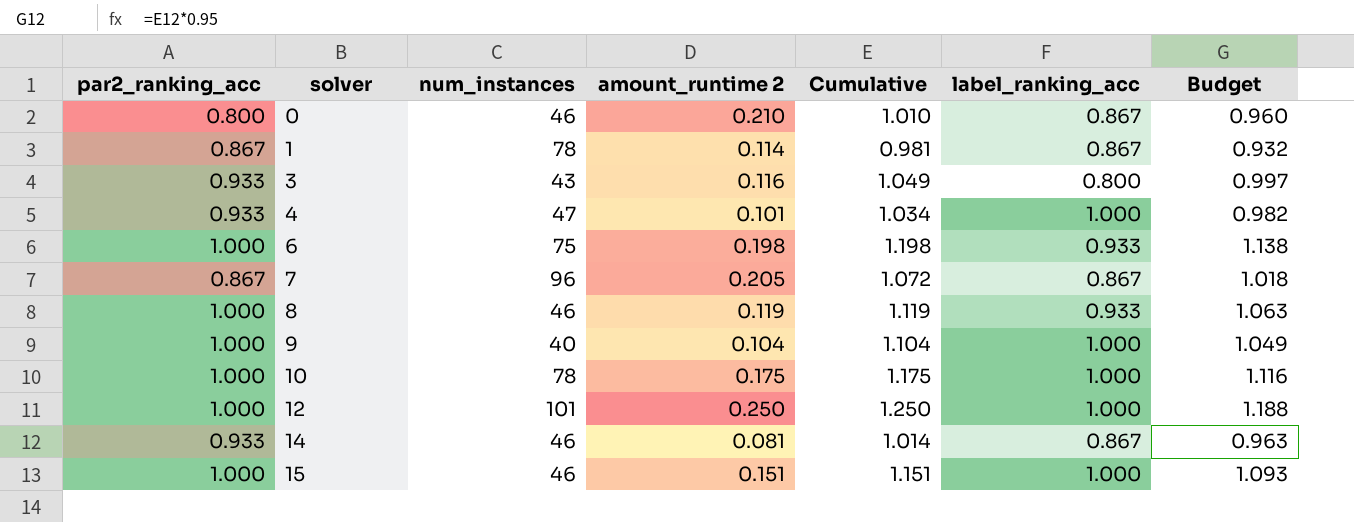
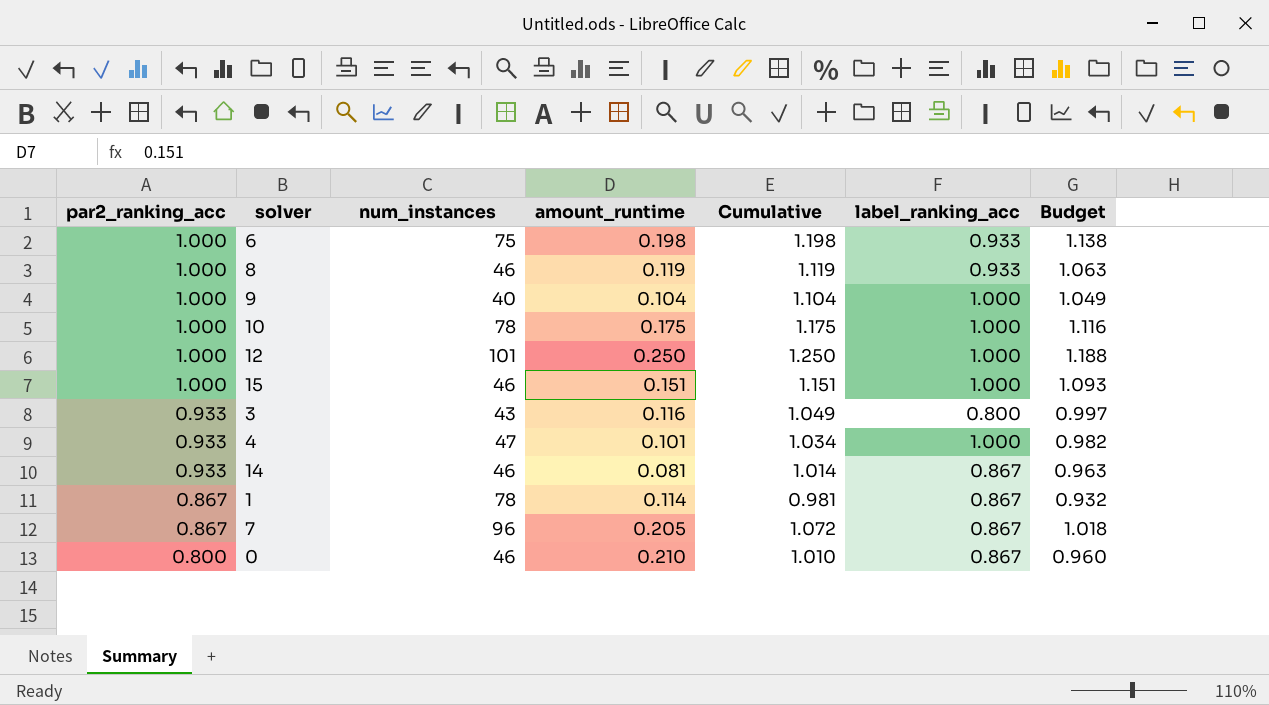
row order: solver ascending -> par2_ranking_acc descending
column name: amount_runtime 2 -> amount_runtime

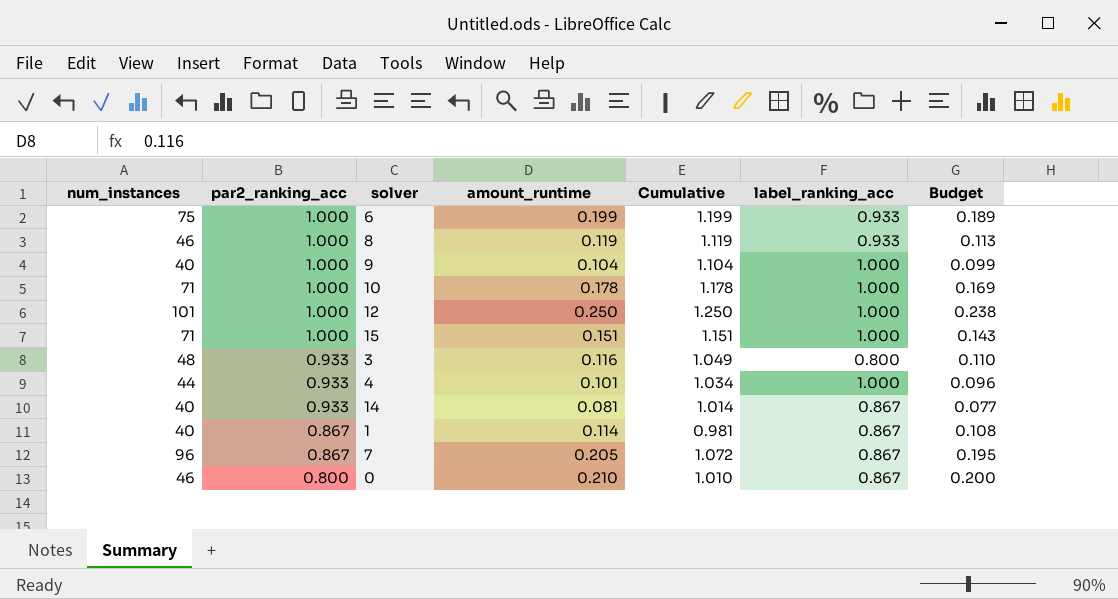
column num_instances | position: 3 -> 1
column Budget | formula: [Cumulative] * 0.95 -> [amount_runtime] * 0.95
6 | amount_runtime: 0.198 -> 0.199
6 | Cumulative: 1.198 -> 1.199
10 | num_instances: 78 -> 71
10 | amount_runtime: 0.175 -> 0.178
10 | Cumulative: 1.175 -> 1.178
15 | num_instances: 46 -> 71
3 | num_instances: 43 -> 48
4 | num_instances: 47 -> 44
14 | num_instances: 46 -> 40
1 | num_instances: 78 -> 40

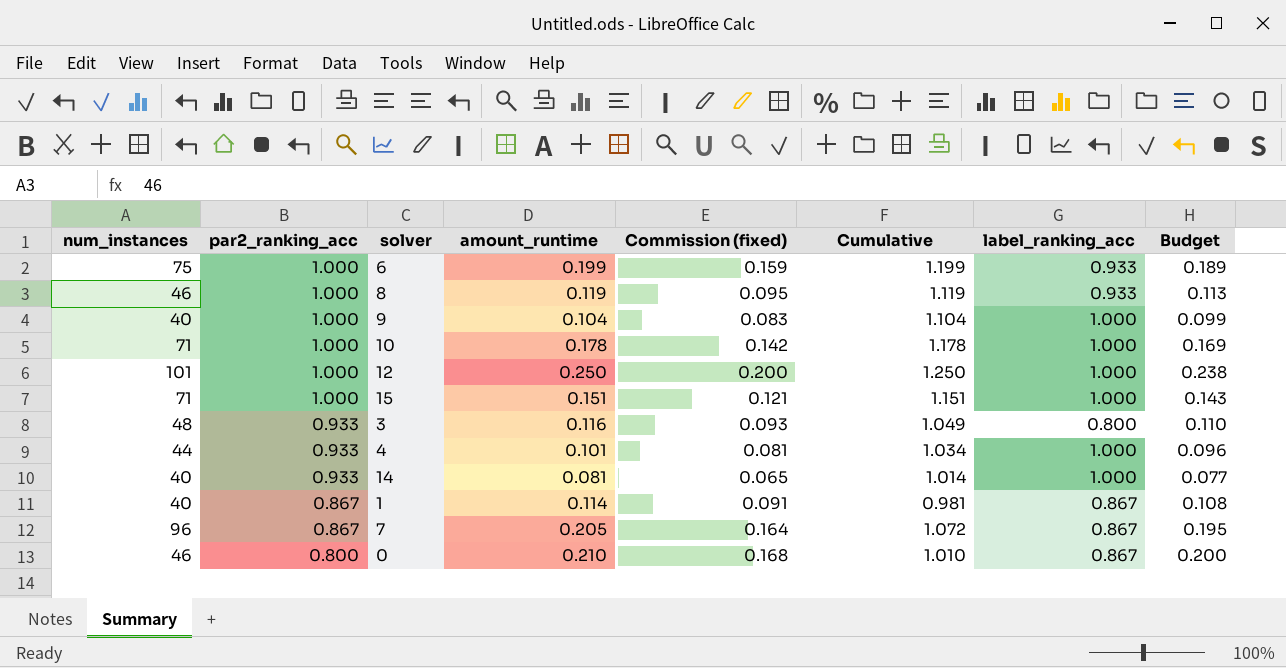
column Commission (fixed) | formula: none -> [amount_runtime] * 0.8
14 | label_ranking_acc: 0.867 -> 1.000

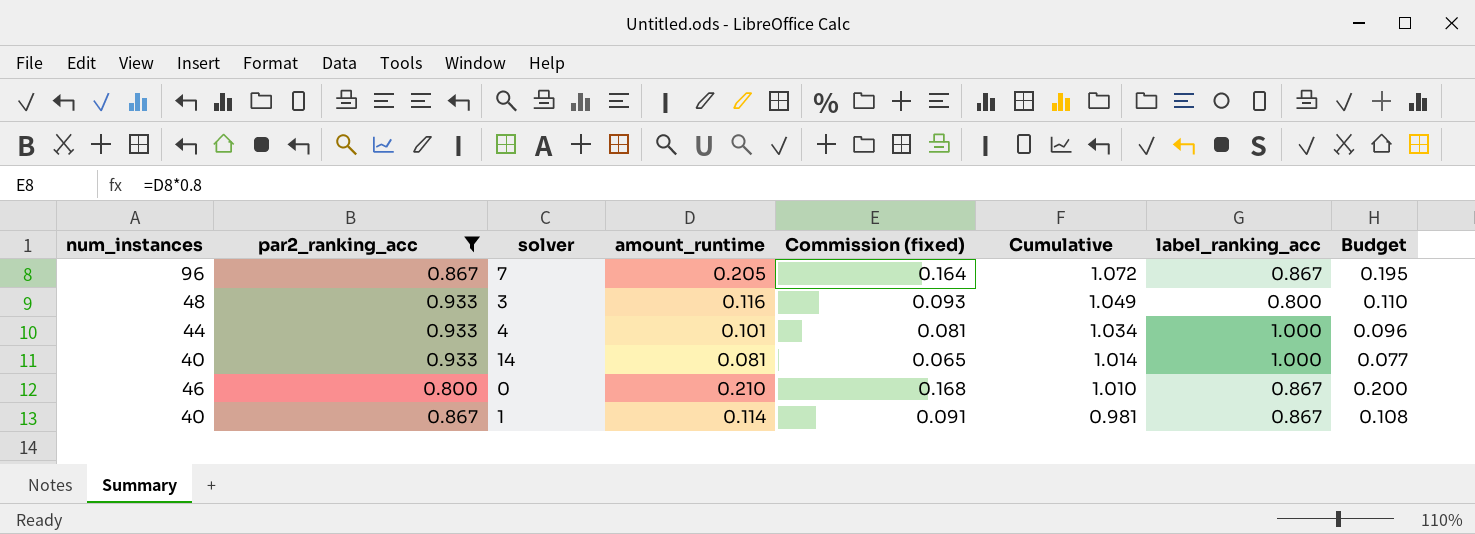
filter: none -> par2_ranking_acc != 1.000
row order: par2_ranking_acc descending -> Cumulative descending

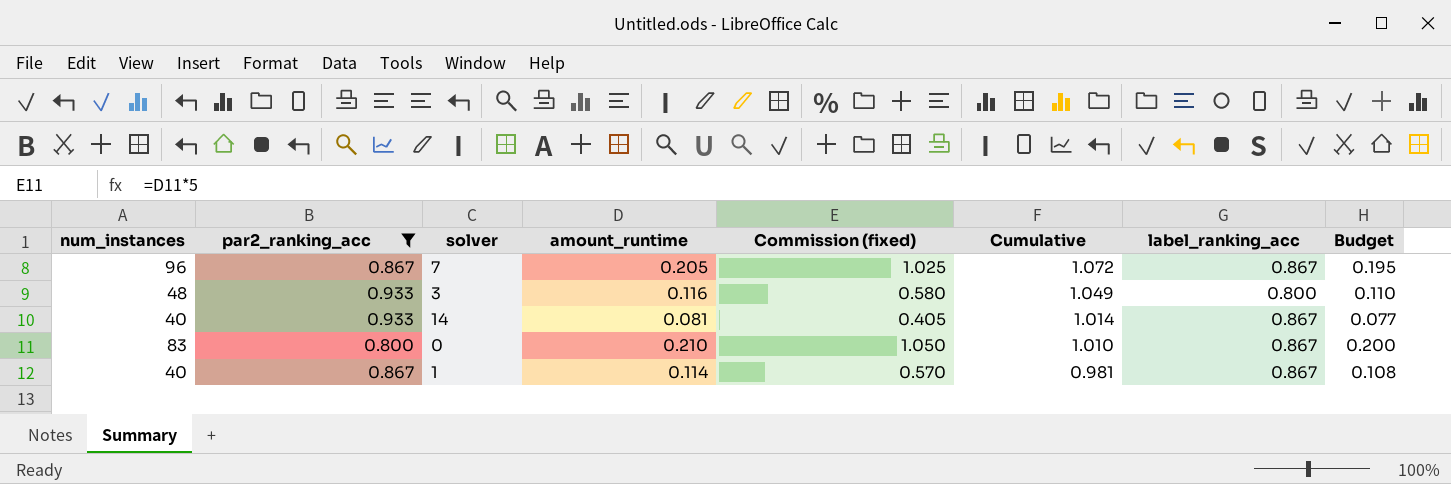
column Commission (fixed) | formula: [amount_runtime] * 0.8 -> [amount_runtime] * 5
row 4: 44 | 0.933 | 0.101 | 0.081 | 1.034 | 1.000 | 0.096 -> none
14 | label_ranking_acc: 1.000 -> 0.867
0 | num_instances: 46 -> 83

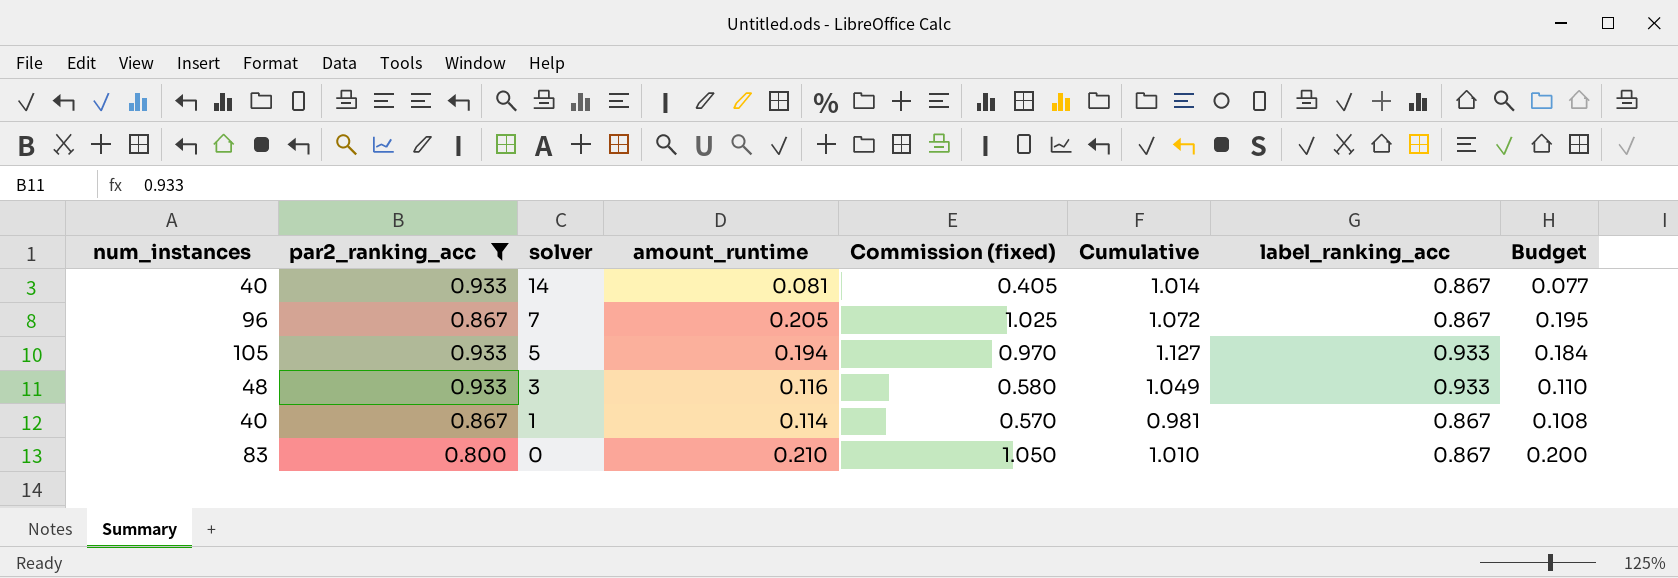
row order: Cumulative descending -> solver descending
row 5: none -> 105 | 0.933 | 0.194 | 0.970 | 1.127 | 0.933 | 0.184
3 | label_ranking_acc: 0.800 -> 0.933

